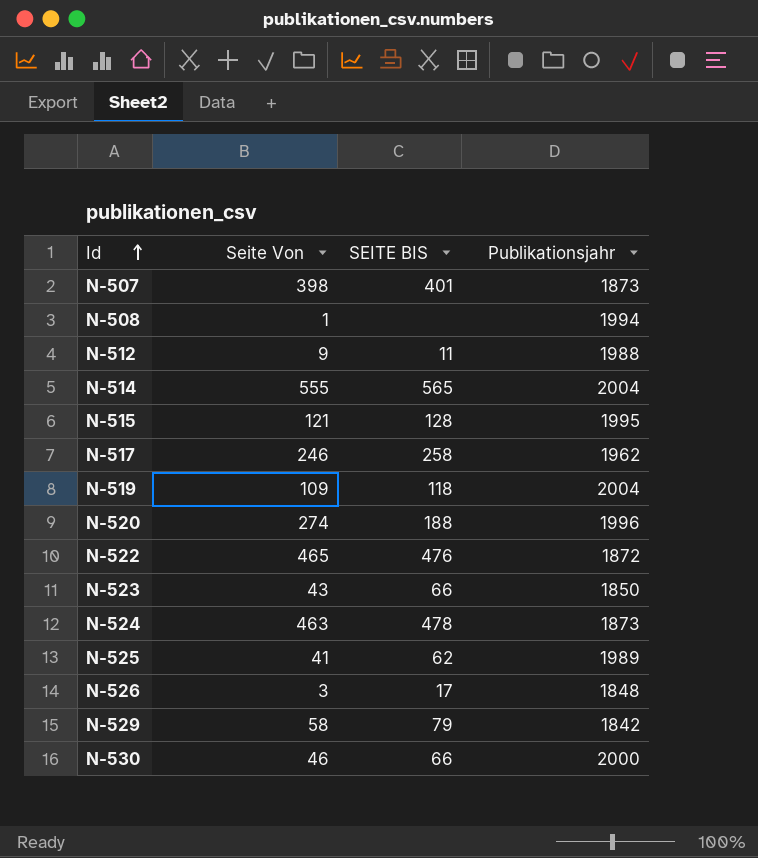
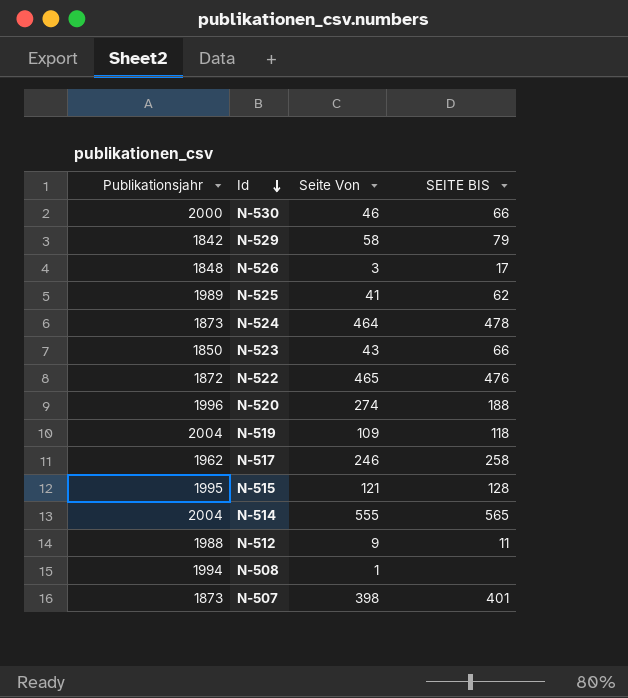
row order: Id ascending -> Id descending
column Publikationsjahr | position: 4 -> 1
N-524 | Seite Von: 463 -> 464

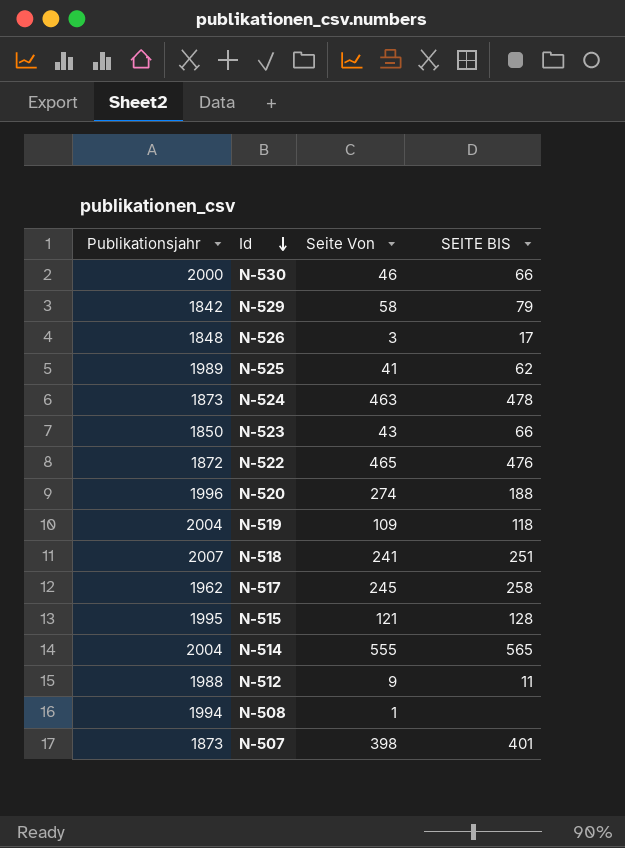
N-524 | Seite Von: 464 -> 463
row N-518: none -> 2007 | 241 | 251
N-517 | Seite Von: 246 -> 245

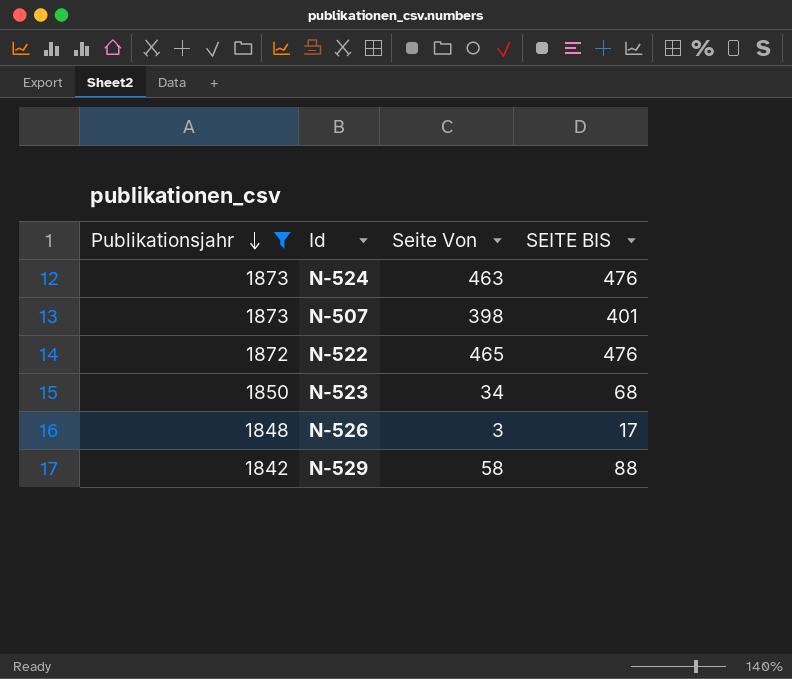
filter: none -> Publikationsjahr <= 1873
row order: Id descending -> Publikationsjahr descending
N-524 | SEITE BIS: 478 -> 476
N-523 | Seite Von: 43 -> 34
N-523 | SEITE BIS: 66 -> 68
N-529 | SEITE BIS: 79 -> 88

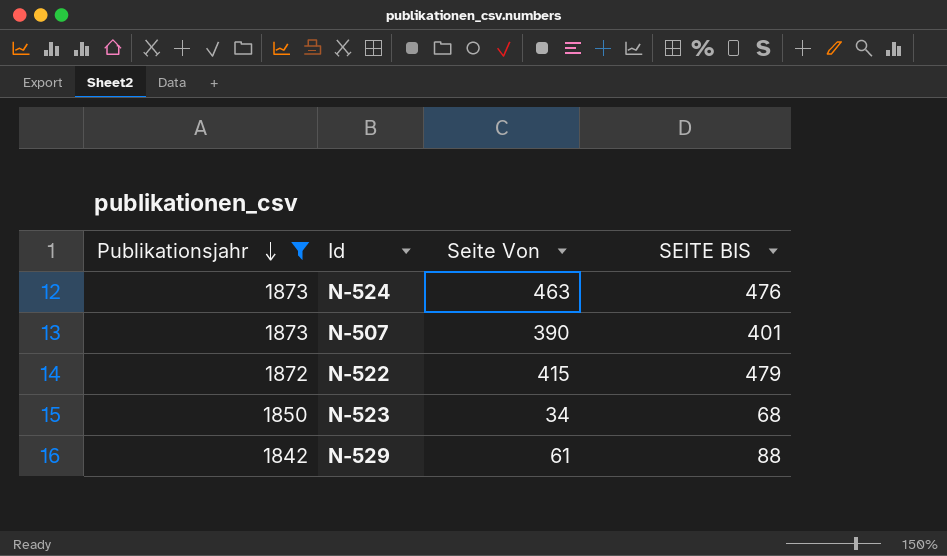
row N-526: 1848 | 3 | 17 -> none
N-507 | Seite Von: 398 -> 390
N-522 | Seite Von: 465 -> 415
N-522 | SEITE BIS: 476 -> 479
N-529 | Seite Von: 58 -> 61

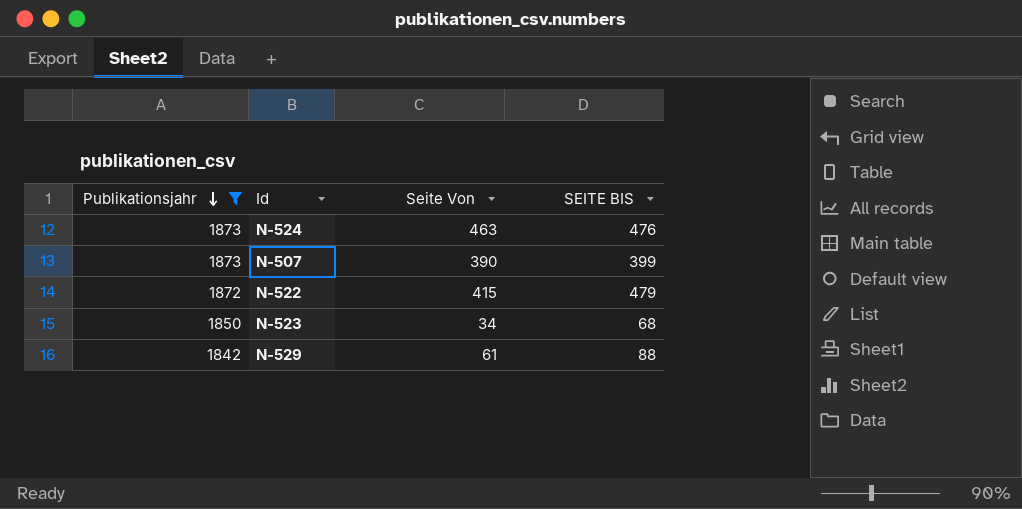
N-507 | SEITE BIS: 401 -> 399

